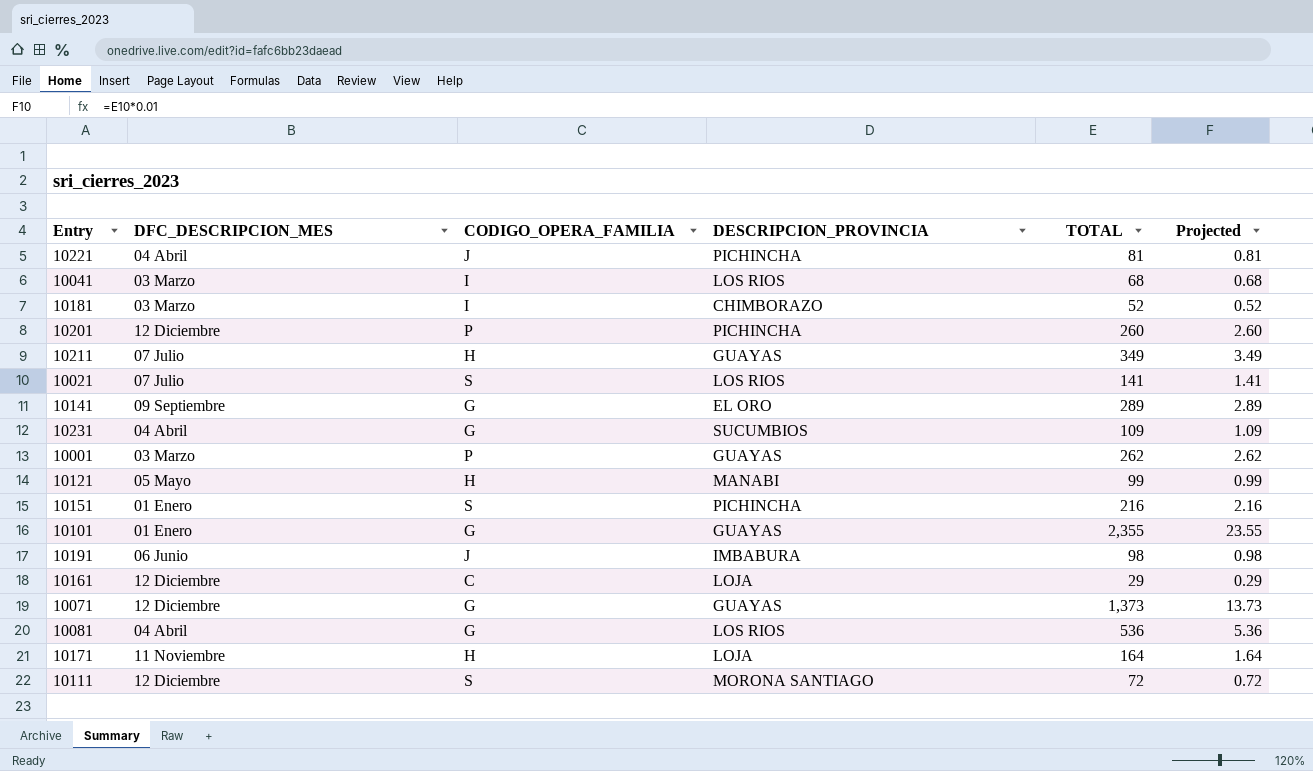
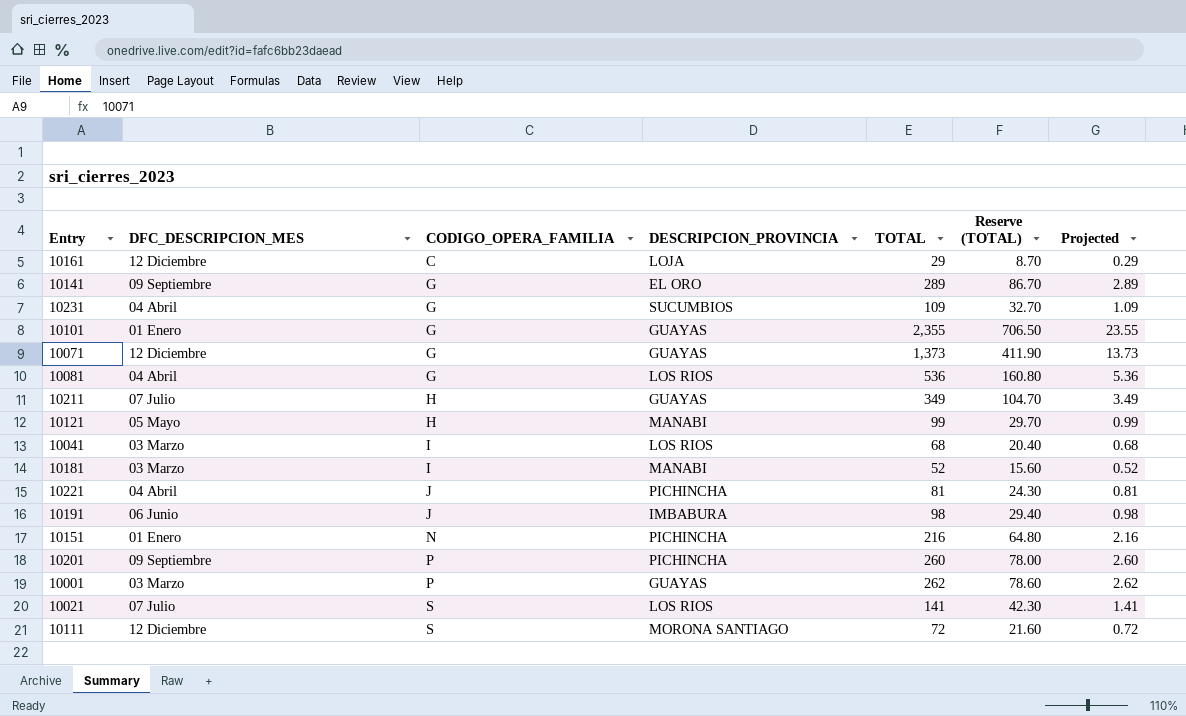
row order: none -> CODIGO_OPERA_FAMILIA ascending
column Reserve (TOTAL) | formula: none -> [TOTAL] * 0.3
row 10171: 11 Noviembre | H | LOJA | 164 | 1.64 -> none
10181 | DESCRIPCION_PROVINCIA: CHIMBORAZO -> MANABI
10151 | CODIGO_OPERA_FAMILIA: S -> N
10201 | DFC_DESCRIPCION_MES: 12 Diciembre -> 09 Septiembre

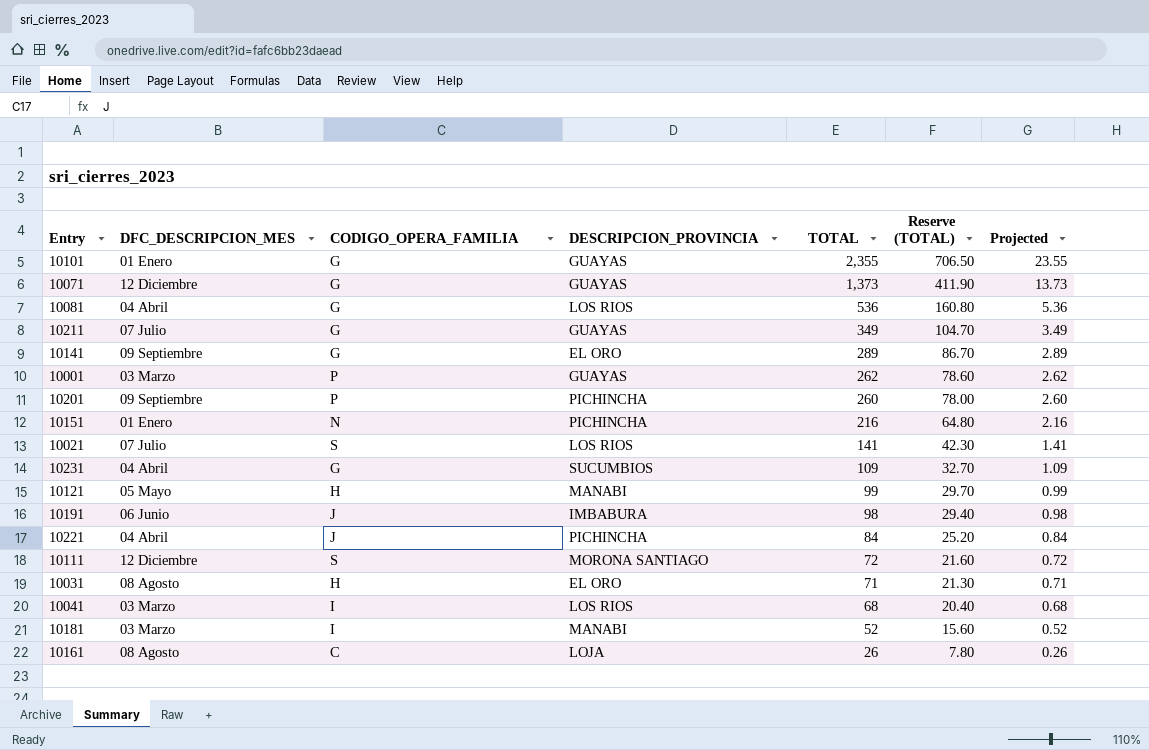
row order: CODIGO_OPERA_FAMILIA ascending -> TOTAL descending
10211 | CODIGO_OPERA_FAMILIA: H -> G
10221 | TOTAL: 81 -> 84
10221 | Reserve (TOTAL): 24.30 -> 25.20
10221 | Projected: 0.81 -> 0.84
row 10031: none -> 08 Agosto | H | EL ORO | 71 | 21.30 | 0.71
10161 | DFC_DESCRIPCION_MES: 12 Diciembre -> 08 Agosto
10161 | TOTAL: 29 -> 26
10161 | Reserve (TOTAL): 8.70 -> 7.80
10161 | Projected: 0.29 -> 0.26

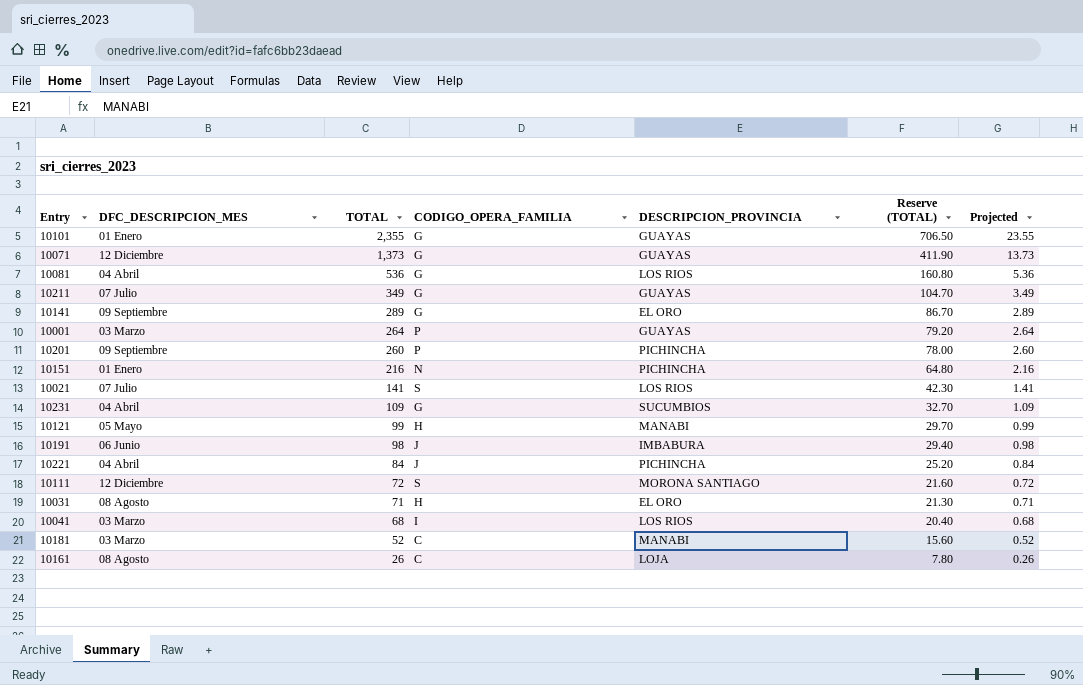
column TOTAL | position: 5 -> 3
10001 | TOTAL: 262 -> 264
10001 | Reserve (TOTAL): 78.60 -> 79.20
10001 | Projected: 2.62 -> 2.64
10181 | CODIGO_OPERA_FAMILIA: I -> C

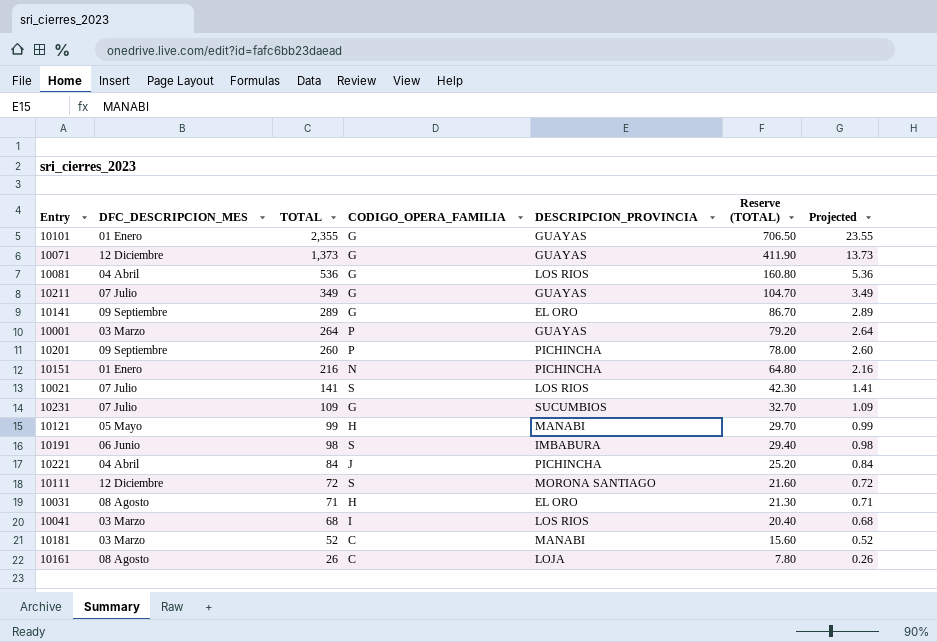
10231 | DFC_DESCRIPCION_MES: 04 Abril -> 07 Julio
10191 | CODIGO_OPERA_FAMILIA: J -> S

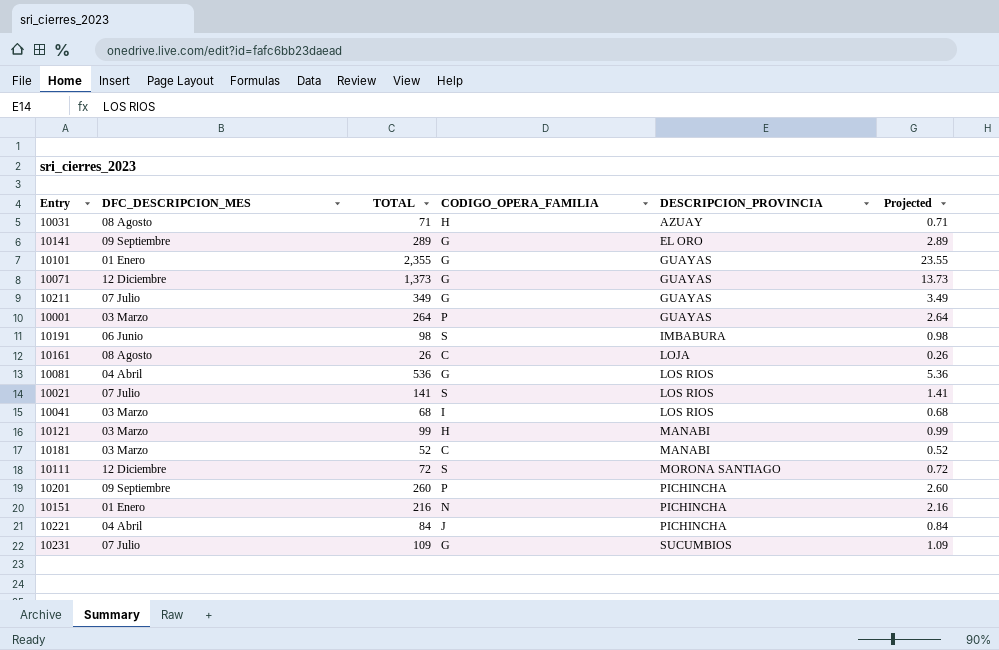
row order: TOTAL descending -> DESCRIPCION_PROVINCIA ascending
column Reserve (TOTAL) | formula: [TOTAL] * 0.3 -> none
10031 | DESCRIPCION_PROVINCIA: EL ORO -> AZUAY
10121 | DFC_DESCRIPCION_MES: 05 Mayo -> 03 Marzo

